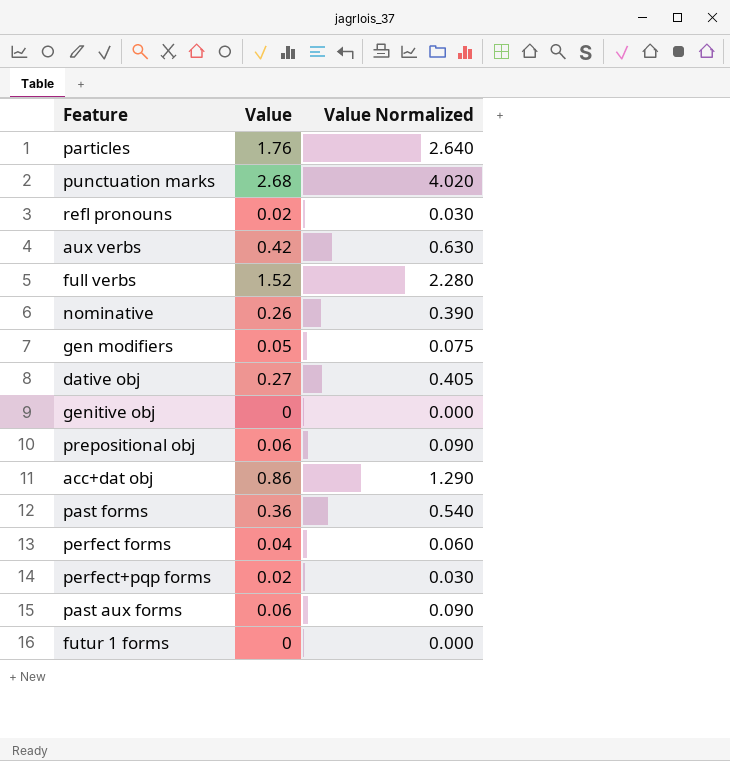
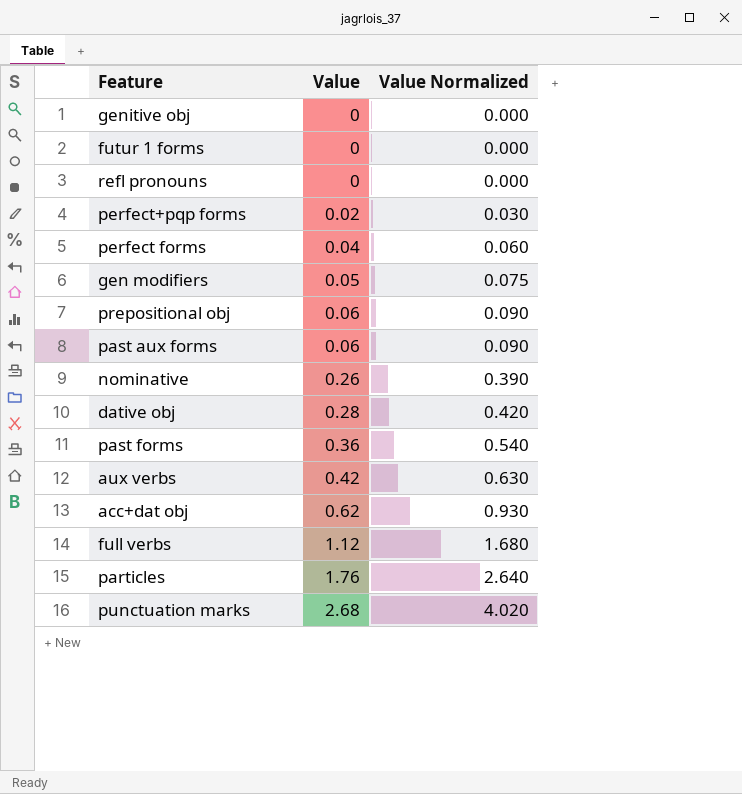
row order: none -> Value ascending
refl pronouns | Value: 0.02 -> 0
refl pronouns | Value Normalized: 0.030 -> 0.000
dative obj | Value: 0.27 -> 0.28
dative obj | Value Normalized: 0.405 -> 0.420
acc+dat obj | Value: 0.86 -> 0.62
acc+dat obj | Value Normalized: 1.290 -> 0.930
full verbs | Value: 1.52 -> 1.12
full verbs | Value Normalized: 2.280 -> 1.680

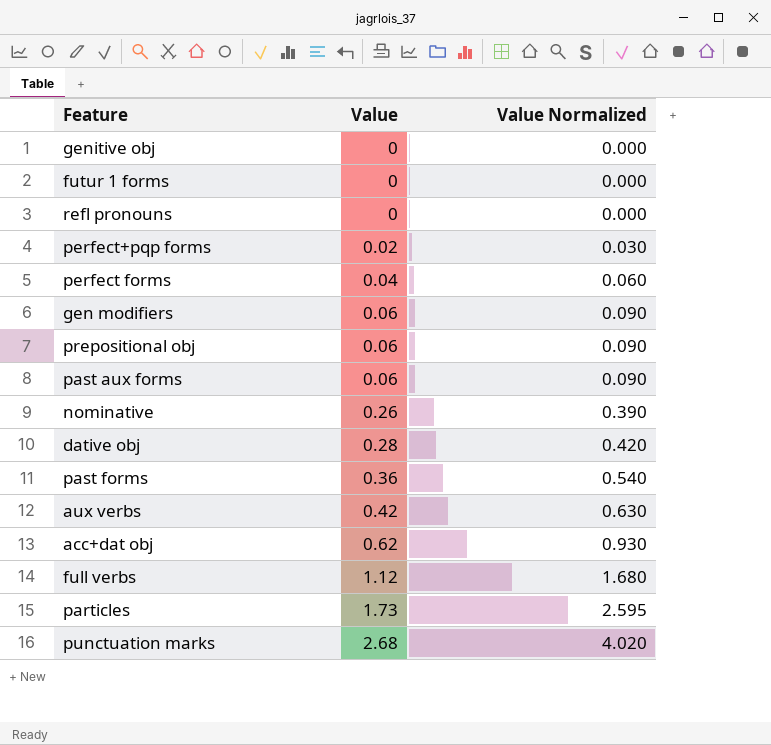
gen modifiers | Value: 0.05 -> 0.06
gen modifiers | Value Normalized: 0.075 -> 0.090
particles | Value: 1.76 -> 1.73
particles | Value Normalized: 2.640 -> 2.595

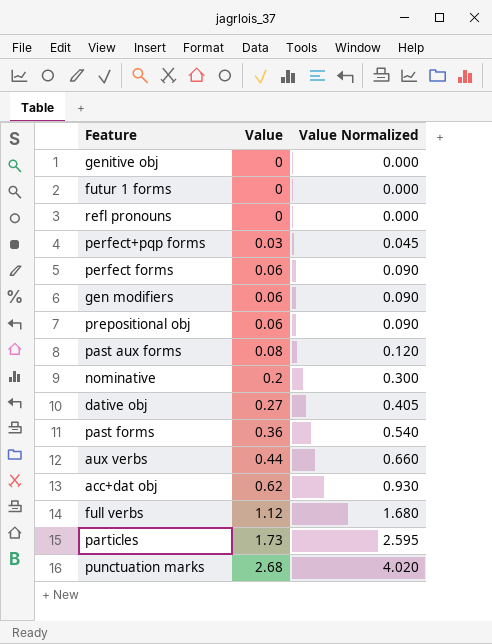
perfect+pqp forms | Value: 0.02 -> 0.03
perfect+pqp forms | Value Normalized: 0.030 -> 0.045
perfect forms | Value: 0.04 -> 0.06
perfect forms | Value Normalized: 0.060 -> 0.090
past aux forms | Value: 0.06 -> 0.08
past aux forms | Value Normalized: 0.090 -> 0.120
nominative | Value: 0.26 -> 0.2
nominative | Value Normalized: 0.390 -> 0.300
dative obj | Value: 0.28 -> 0.27
dative obj | Value Normalized: 0.420 -> 0.405
aux verbs | Value: 0.42 -> 0.44
aux verbs | Value Normalized: 0.630 -> 0.660

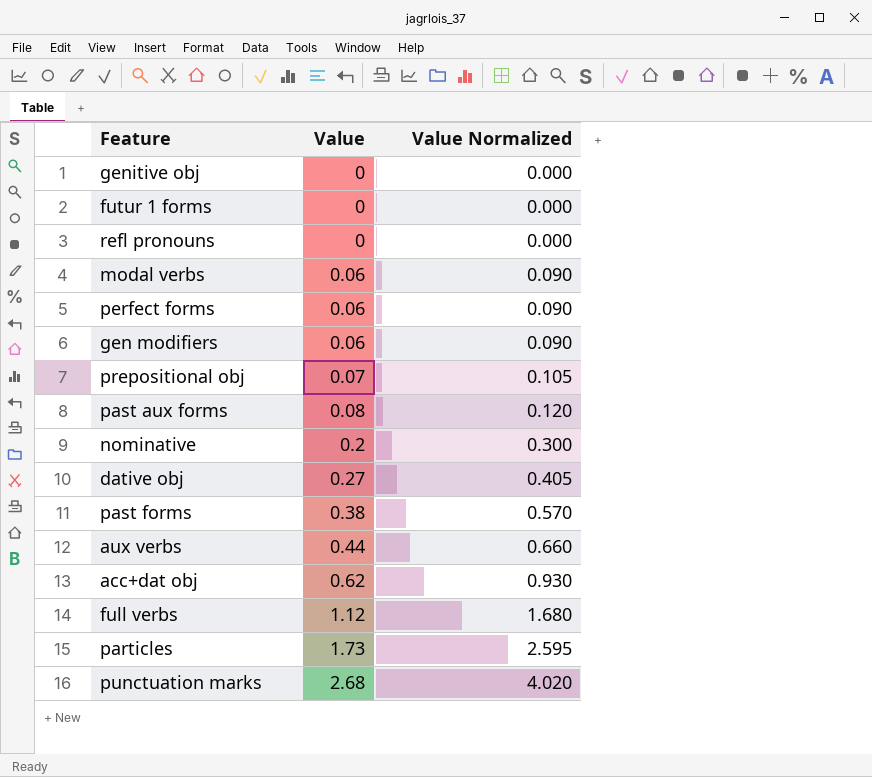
row perfect+pqp forms: 0.03 | 0.045 -> none
row modal verbs: none -> 0.06 | 0.090
prepositional obj | Value: 0.06 -> 0.07
prepositional obj | Value Normalized: 0.090 -> 0.105
past forms | Value: 0.36 -> 0.38
past forms | Value Normalized: 0.540 -> 0.570

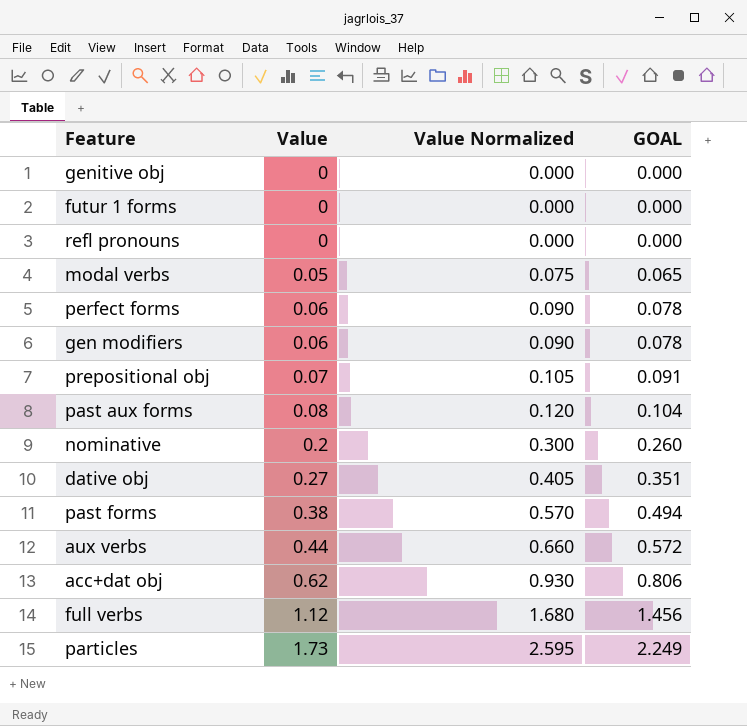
column GOAL | formula: none -> [Value] * 1.3
row punctuation marks: 2.68 | 4.020 -> none
modal verbs | Value: 0.06 -> 0.05
modal verbs | Value Normalized: 0.090 -> 0.075

